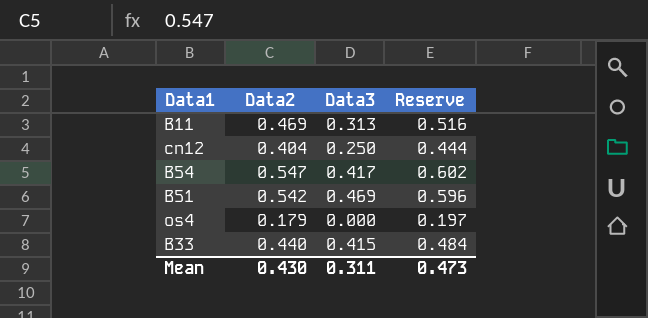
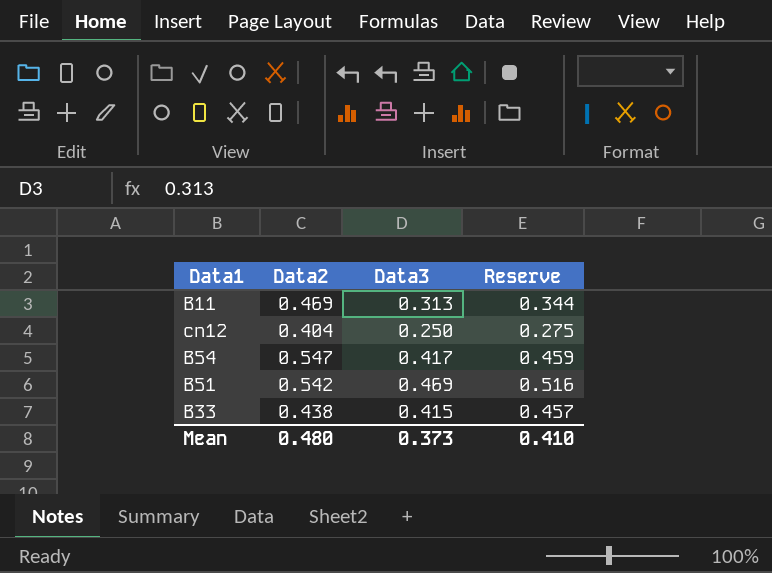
column Reserve | formula: [Data2] * 1.1 -> [Data3] * 1.1
row os4: 0.179 | 0.000 | 0.197 -> none
B33 | Data2: 0.440 -> 0.438
Mean | Data2: 0.430 -> 0.480
Mean | Data3: 0.311 -> 0.373
Mean | Reserve: 0.473 -> 0.410

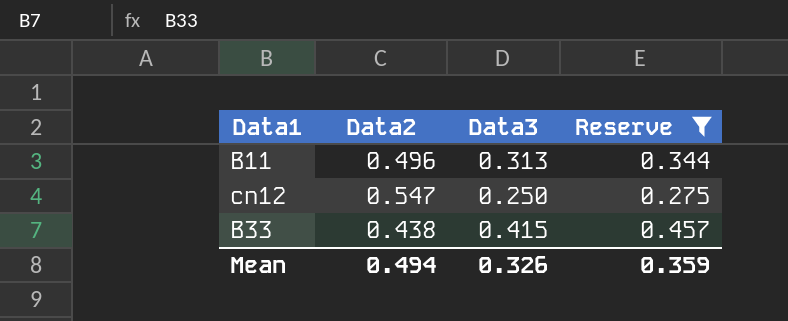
filter: none -> Reserve <= 0.457
B11 | Data2: 0.469 -> 0.496
cn12 | Data2: 0.404 -> 0.547
Mean | Data2: 0.480 -> 0.494
Mean | Data3: 0.373 -> 0.326
Mean | Reserve: 0.410 -> 0.359

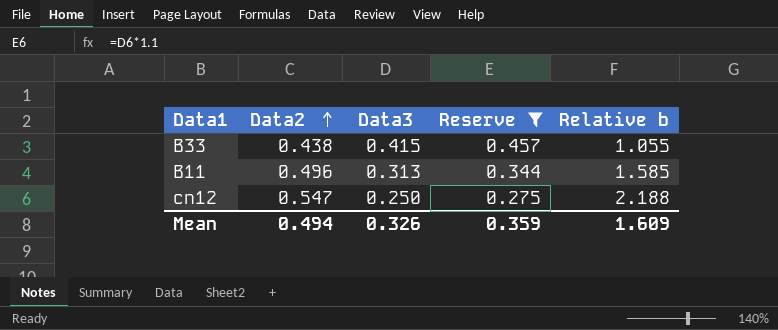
row order: none -> Data2 ascending
column Relative b | formula: none -> [Data2] / [Data3]

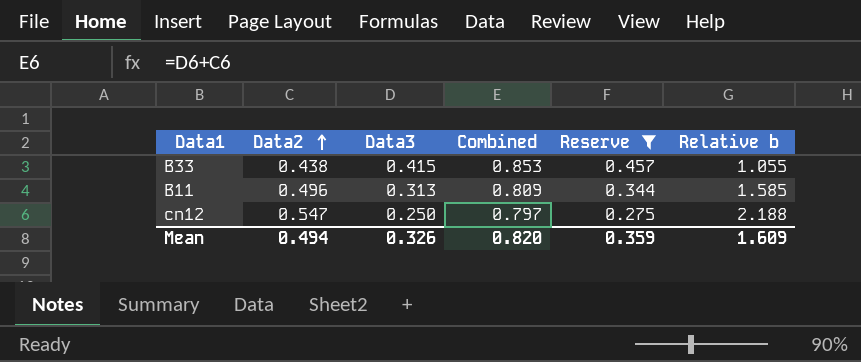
column Combined | formula: none -> [Data2] + [Data3]

